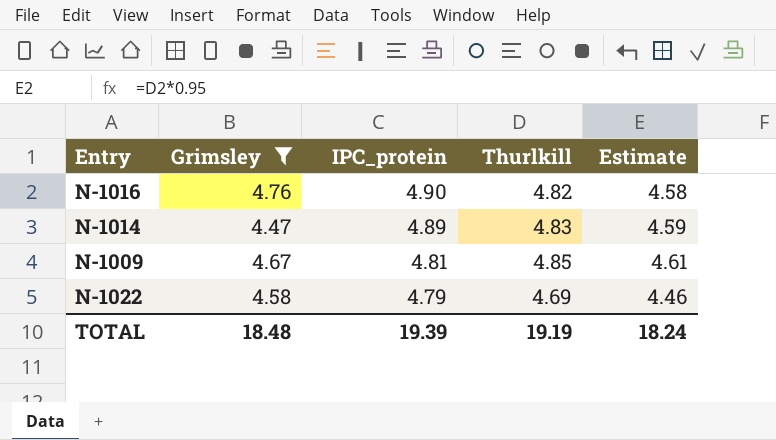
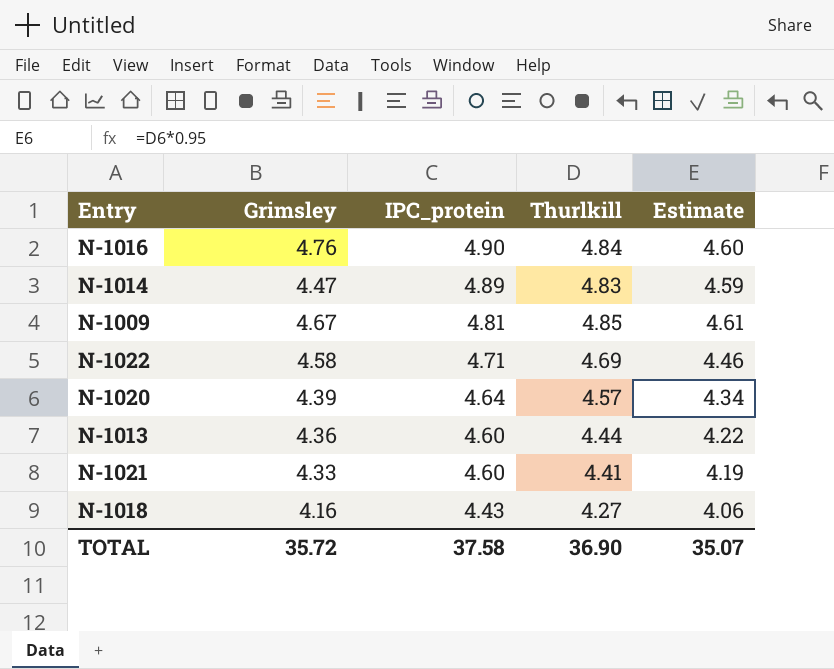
filter: Grimsley >= 4.47 -> none
N-1016 | Thurlkill: 4.82 -> 4.84
N-1016 | Estimate: 4.58 -> 4.60
N-1022 | IPC_protein: 4.79 -> 4.71
TOTAL | Grimsley: 18.48 -> 35.72
TOTAL | IPC_protein: 19.39 -> 37.58
TOTAL | Thurlkill: 19.19 -> 36.90
TOTAL | Estimate: 18.24 -> 35.07

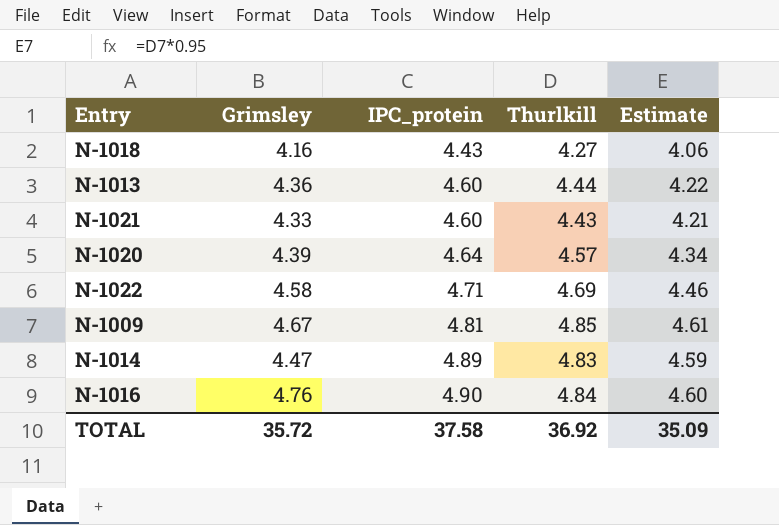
row order: IPC_protein descending -> IPC_protein ascending
N-1021 | Thurlkill: 4.41 -> 4.43
N-1021 | Estimate: 4.19 -> 4.21
TOTAL | Thurlkill: 36.90 -> 36.92
TOTAL | Estimate: 35.07 -> 35.09

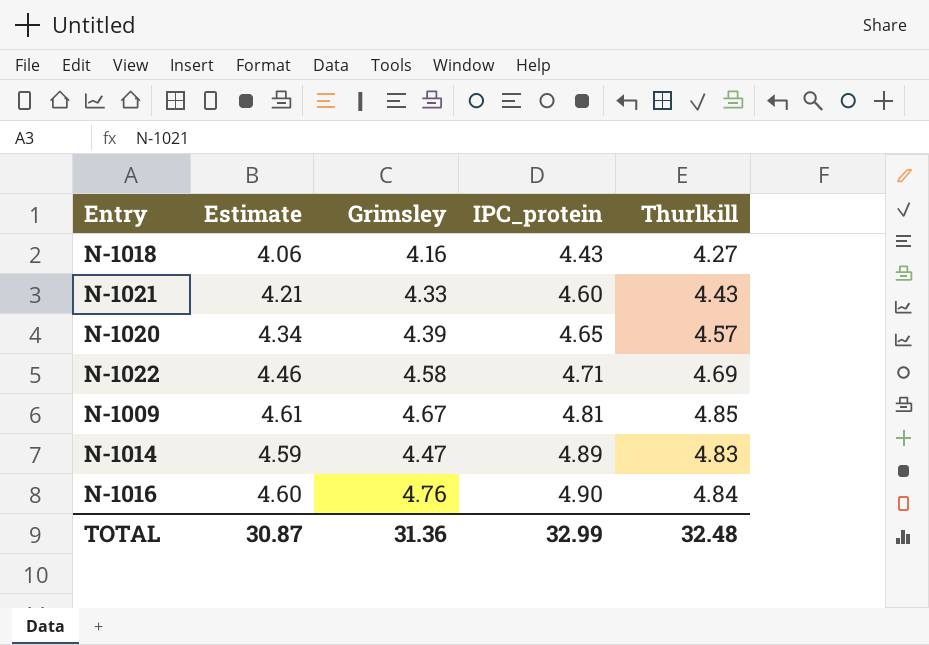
column Estimate | position: 5 -> 2
row N-1013: 4.36 | 4.60 | 4.44 | 4.22 -> none
N-1020 | IPC_protein: 4.64 -> 4.65
TOTAL | Estimate: 35.09 -> 30.87
TOTAL | Grimsley: 35.72 -> 31.36
TOTAL | IPC_protein: 37.58 -> 32.99
TOTAL | Thurlkill: 36.92 -> 32.48

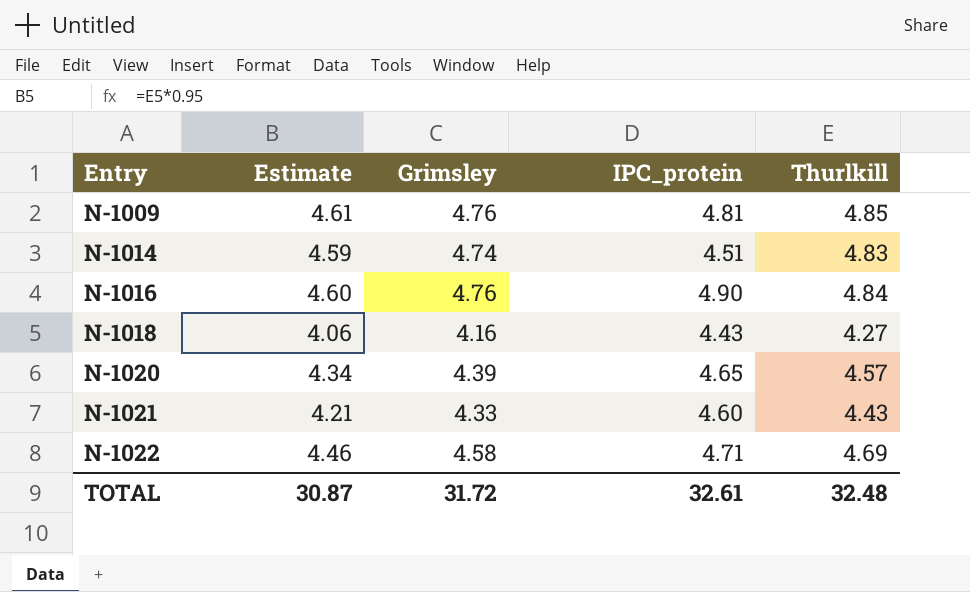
row order: IPC_protein ascending -> Entry ascending
N-1009 | Grimsley: 4.67 -> 4.76
N-1014 | Grimsley: 4.47 -> 4.74
N-1014 | IPC_protein: 4.89 -> 4.51
TOTAL | Grimsley: 31.36 -> 31.72
TOTAL | IPC_protein: 32.99 -> 32.61

